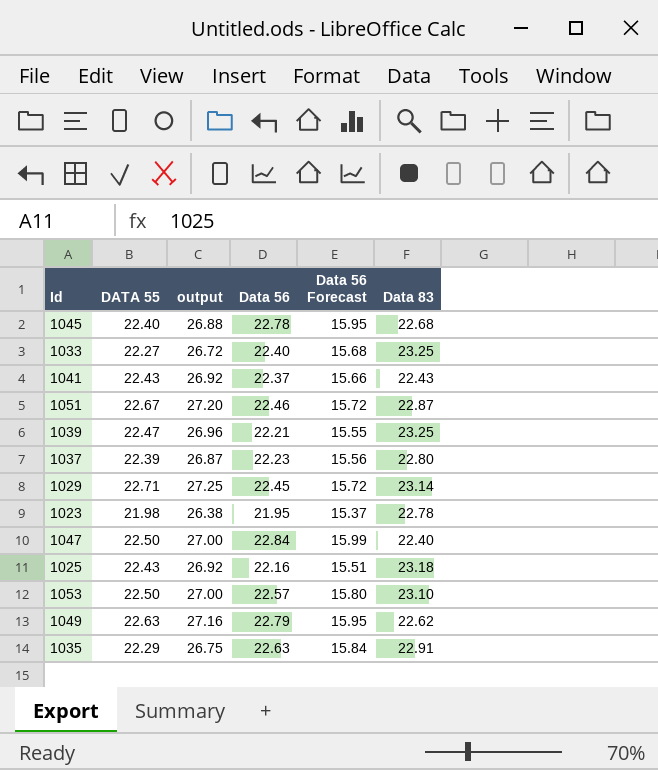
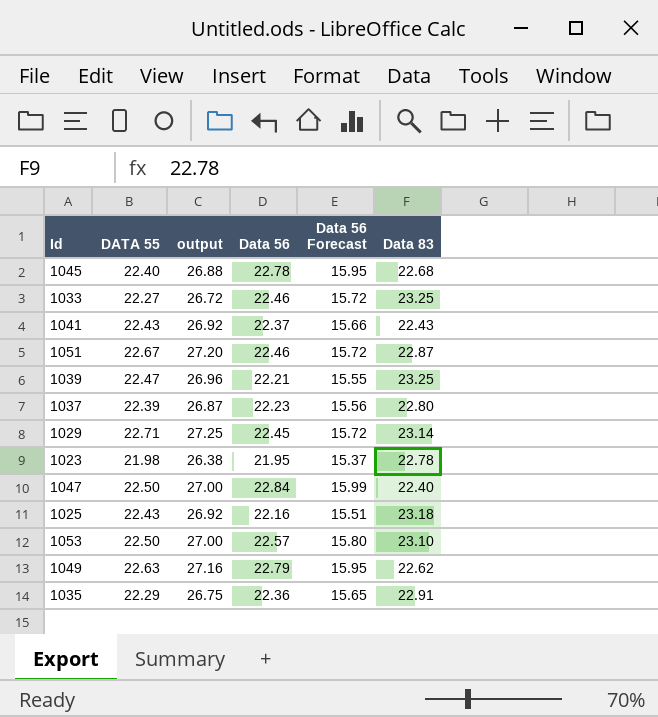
1033 | Data 56: 22.40 -> 22.46
1033 | Data 56 Forecast: 15.68 -> 15.72
1035 | Data 56: 22.63 -> 22.36
1035 | Data 56 Forecast: 15.84 -> 15.65

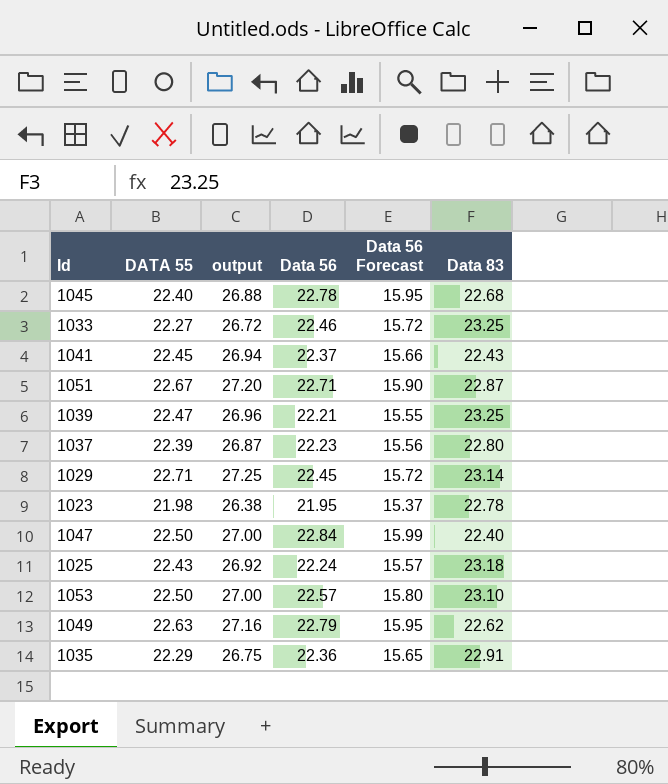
1041 | DATA 55: 22.43 -> 22.45
1041 | output: 26.92 -> 26.94
1051 | Data 56: 22.46 -> 22.71
1051 | Data 56 Forecast: 15.72 -> 15.90
1025 | Data 56: 22.16 -> 22.24
1025 | Data 56 Forecast: 15.51 -> 15.57

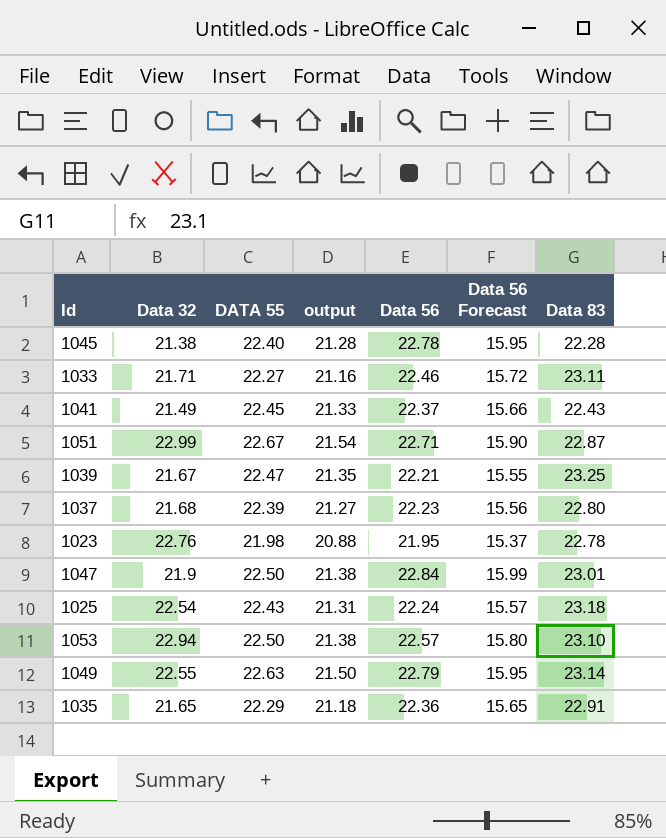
column Data 32 | position: none -> 2
column output | formula: [DATA 55] * 1.2 -> [DATA 55] * 0.95
row 1029: 22.71 | 27.25 | 22.45 | 15.72 | 23.14 -> none
1045 | Data 83: 22.68 -> 22.28
1033 | Data 83: 23.25 -> 23.11
1047 | Data 83: 22.40 -> 23.01
1049 | Data 83: 22.62 -> 23.14

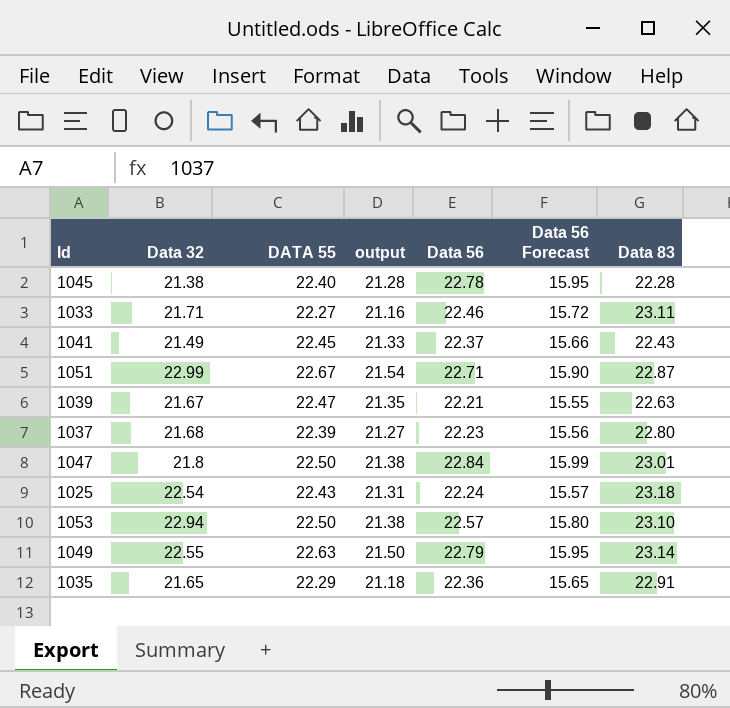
row 1023: 22.76 | 21.98 | 20.88 | 21.95 | 15.37 | 22.78 -> none
1039 | Data 83: 23.25 -> 22.63
1047 | Data 32: 21.9 -> 21.8

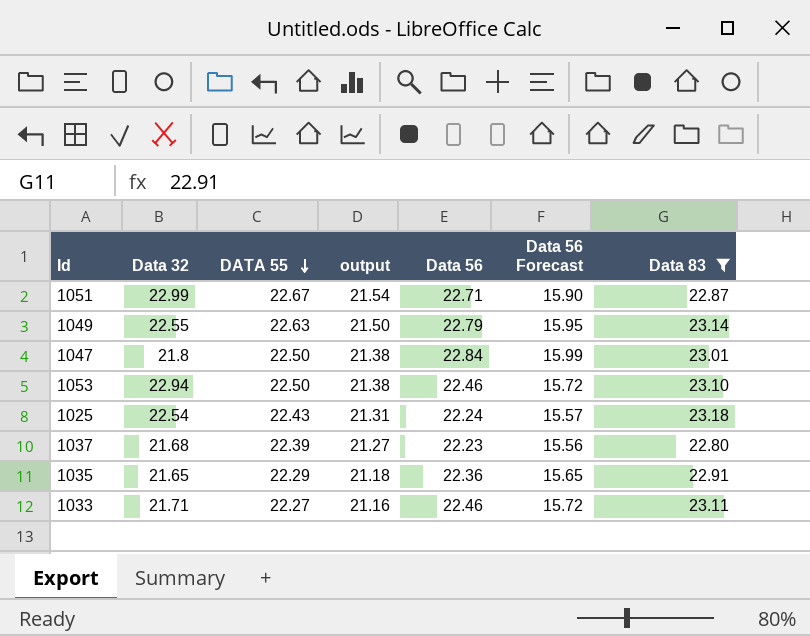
filter: none -> Data 83 >= 22.80
row order: none -> DATA 55 descending
1053 | Data 56: 22.57 -> 22.46
1053 | Data 56 Forecast: 15.80 -> 15.72

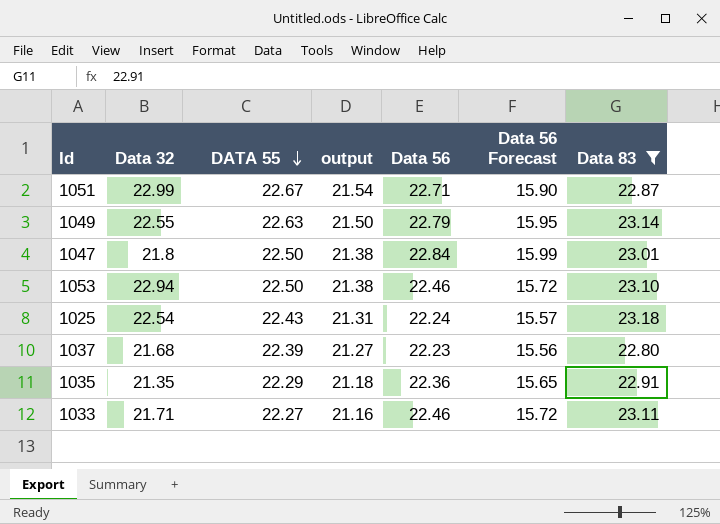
1035 | Data 32: 21.65 -> 21.35

